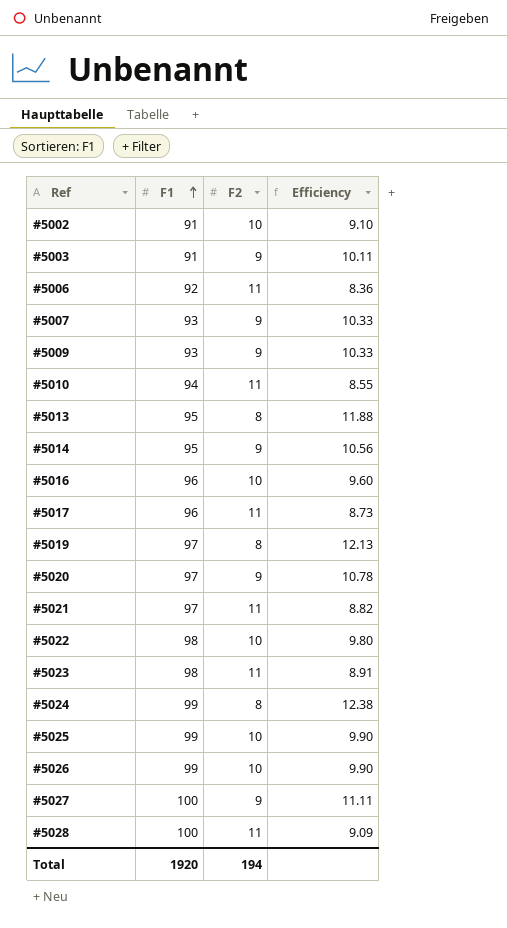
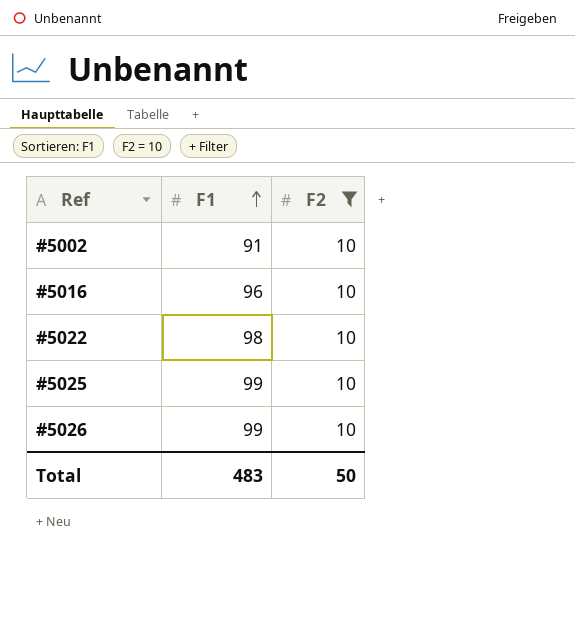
filter: none -> F2 = 10
column Efficiency | formula: [F1] / [F2] -> none
Total | F1: 1920 -> 483
Total | F2: 194 -> 50

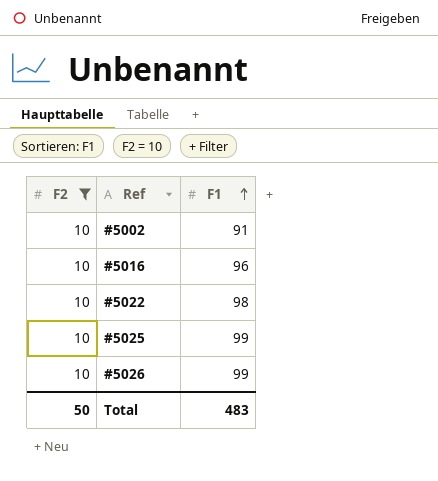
column F2 | position: 3 -> 1

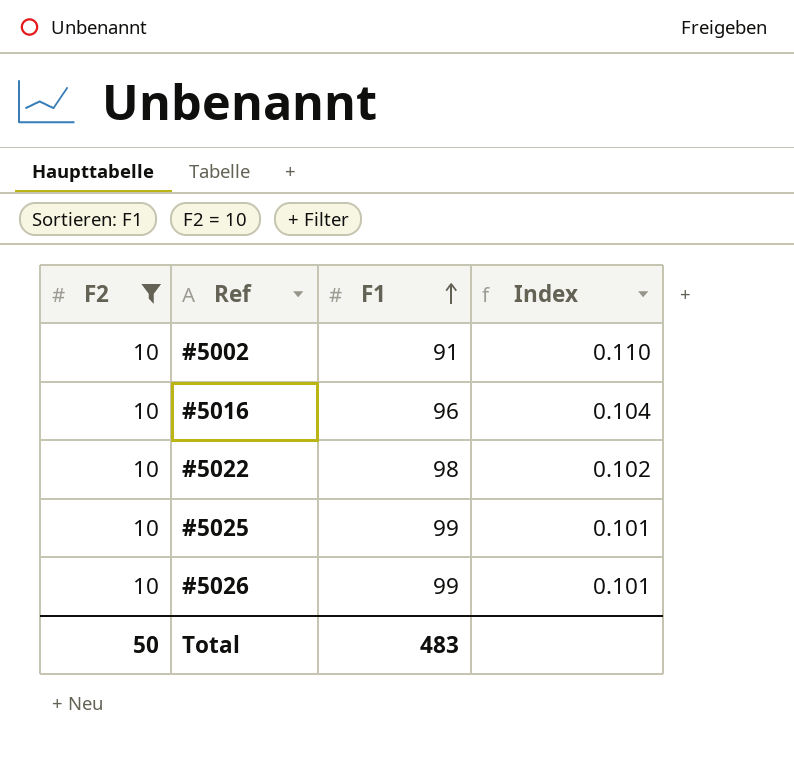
column Index | formula: none -> [F2] / [F1]

